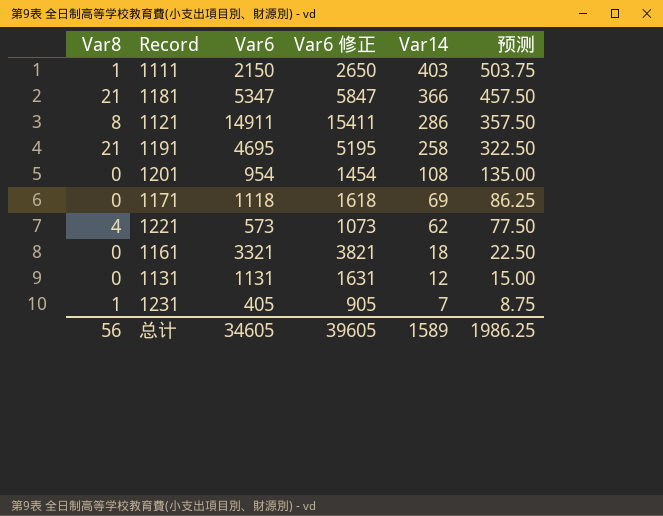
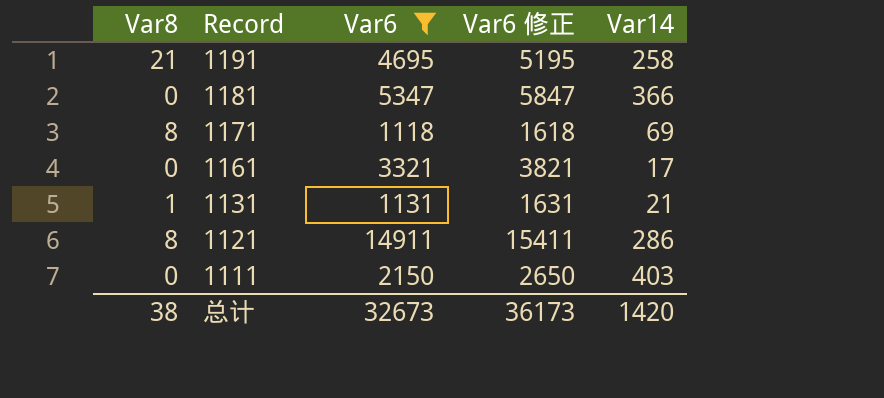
filter: none -> Var6 >= 1118
row order: Var14 descending -> Record descending
column 预测 | formula: [Var14] * 1.25 -> none
1181 | Var8: 21 -> 0
1171 | Var8: 0 -> 8
1161 | Var14: 18 -> 17
1131 | Var8: 0 -> 1
1131 | Var14: 12 -> 21
1111 | Var8: 1 -> 0
总计 | Var8: 56 -> 38
总计 | Var6: 34605 -> 32673
总计 | Var6 修正: 39605 -> 36173
总计 | Var14: 1589 -> 1420

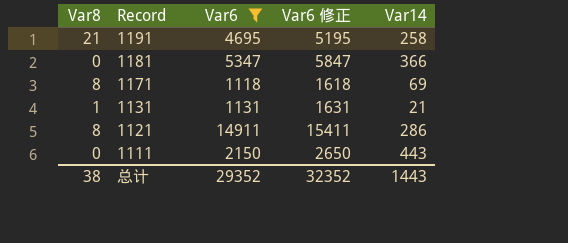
row 1161: 0 | 3321 | 3821 | 17 -> none
1111 | Var14: 403 -> 443
总计 | Var6: 32673 -> 29352
总计 | Var6 修正: 36173 -> 32352
总计 | Var14: 1420 -> 1443

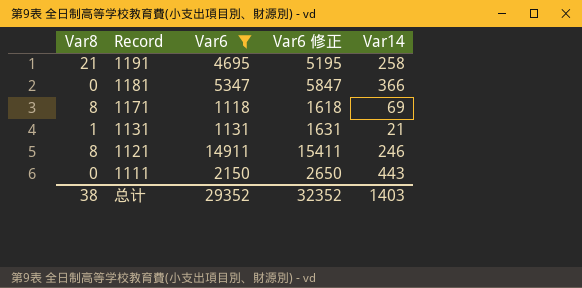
1121 | Var14: 286 -> 246
总计 | Var14: 1443 -> 1403

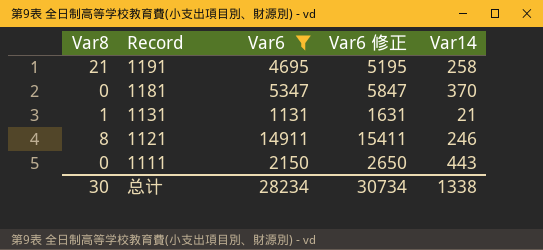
row 1171: 8 | 1118 | 1618 | 69 -> none
1181 | Var14: 366 -> 370
总计 | Var8: 38 -> 30
总计 | Var6: 29352 -> 28234
总计 | Var6 修正: 32352 -> 30734
总计 | Var14: 1403 -> 1338

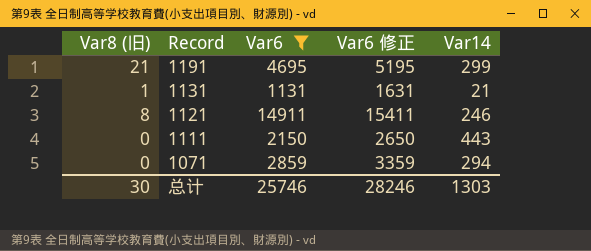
column name: Var8 -> Var8 (旧)
row 1181: 0 | 5347 | 5847 | 370 -> none
1191 | Var14: 258 -> 299
row 1071: none -> 0 | 2859 | 3359 | 294
总计 | Var6: 28234 -> 25746
总计 | Var6 修正: 30734 -> 28246
总计 | Var14: 1338 -> 1303

